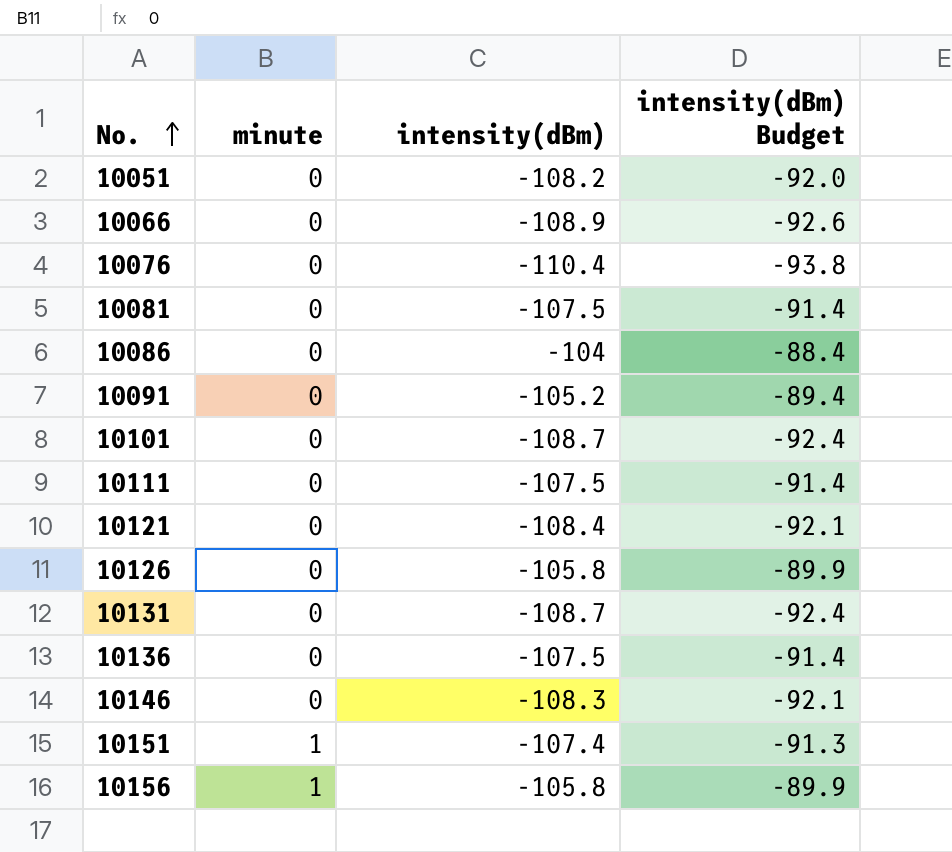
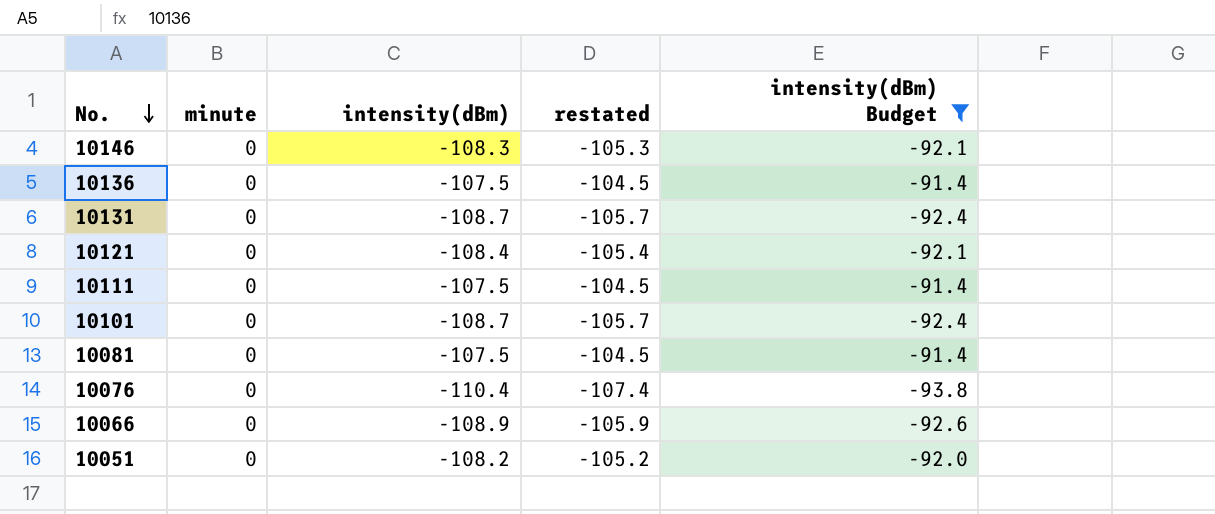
filter: none -> intensity(dBm) Budget <= -91.4
row order: No. ascending -> No. descending
column restated | formula: none -> [intensity(dBm)] + 3

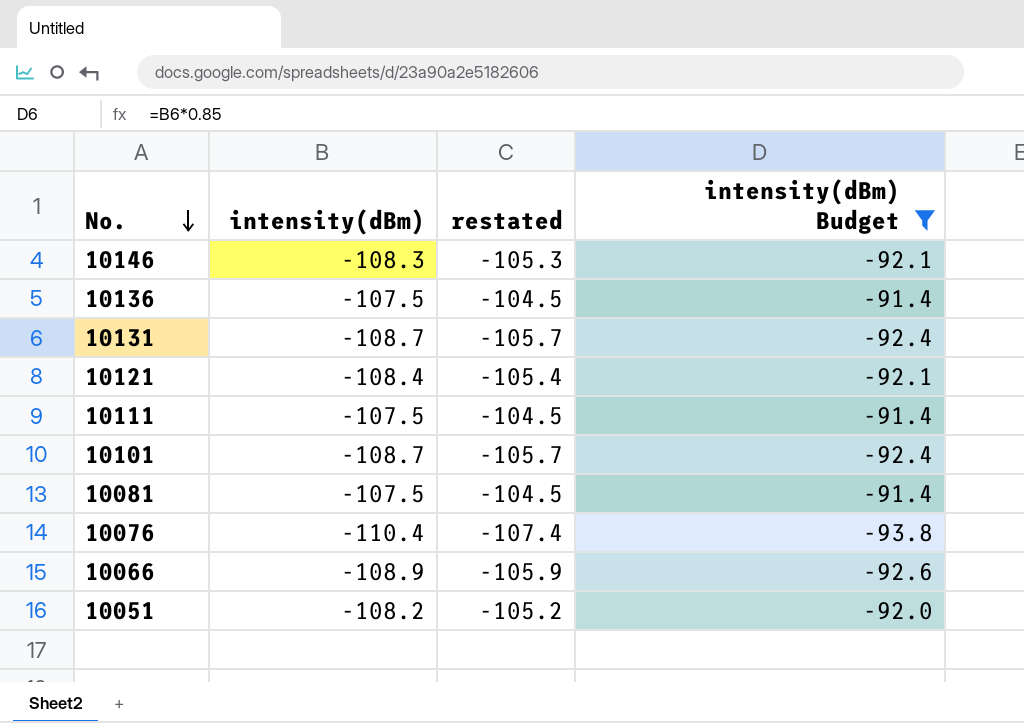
column minute | position: 2 -> none

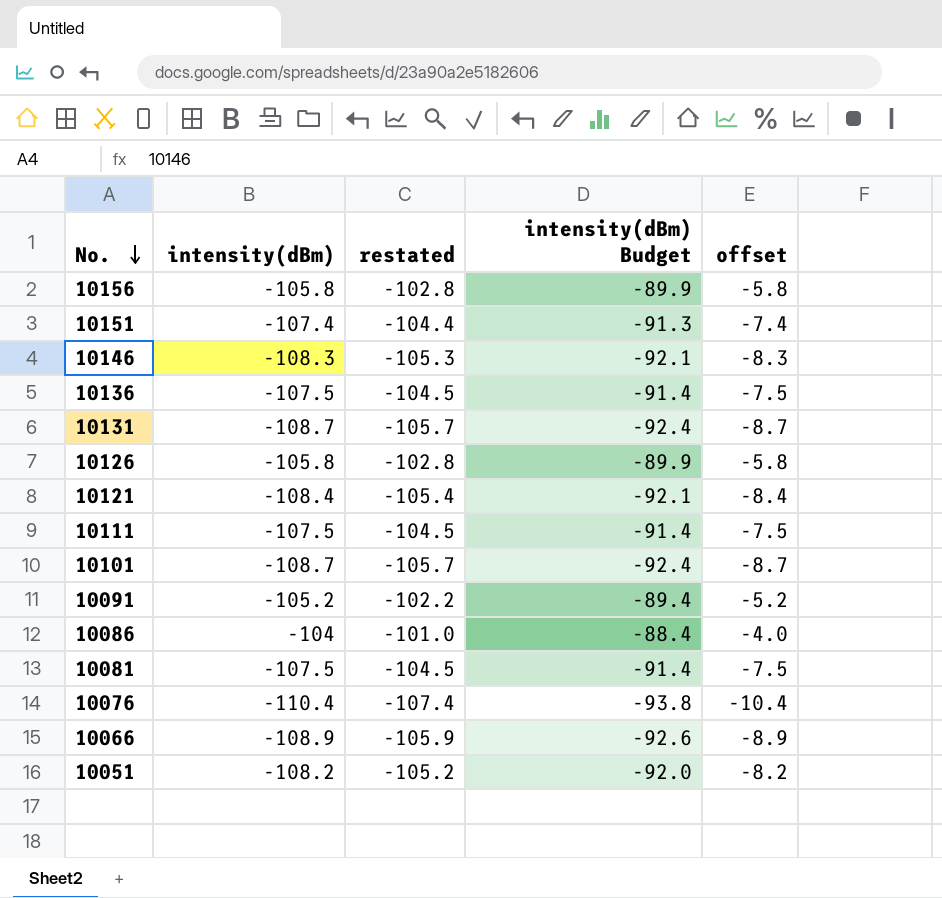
filter: intensity(dBm) Budget <= -91.4 -> none
column offset | formula: none -> [intensity(dBm)] + 100

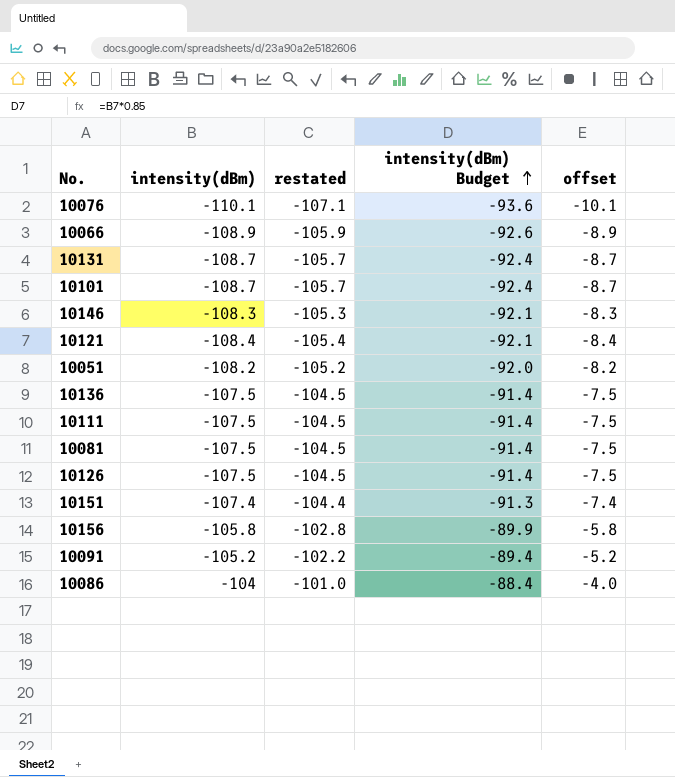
row order: No. descending -> intensity(dBm) Budget ascending
10076 | intensity(dBm): -110.4 -> -110.1
10076 | restated: -107.4 -> -107.1
10076 | intensity(dBm) Budget: -93.8 -> -93.6
10076 | offset: -10.4 -> -10.1
10126 | intensity(dBm): -105.8 -> -107.5
10126 | restated: -102.8 -> -104.5
10126 | intensity(dBm) Budget: -89.9 -> -91.4
10126 | offset: -5.8 -> -7.5

